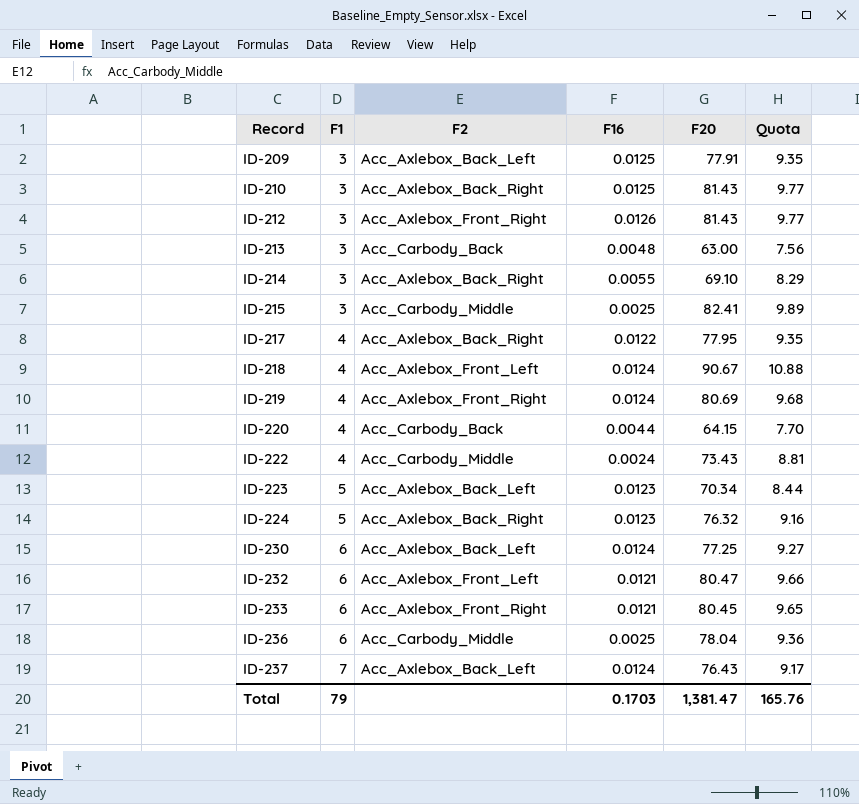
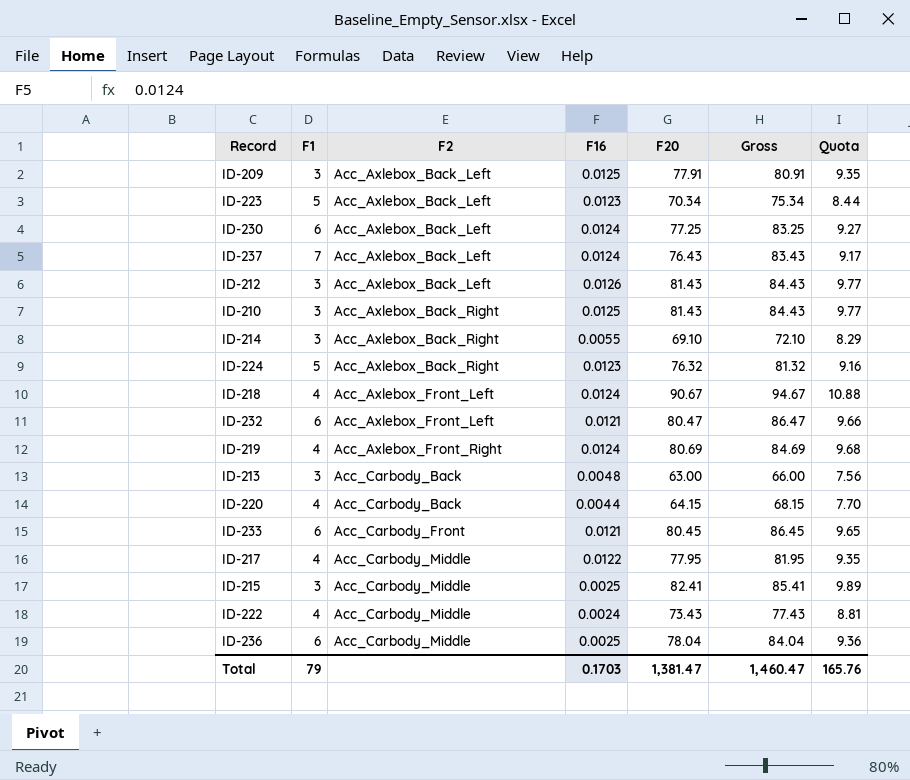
row order: Record ascending -> F2 ascending
column Gross | formula: none -> [F1] + [F20]
ID-212 | F2: Acc_Axlebox_Front_Right -> Acc_Axlebox_Back_Left
ID-233 | F2: Acc_Axlebox_Front_Right -> Acc_Carbody_Front
ID-217 | F2: Acc_Axlebox_Back_Right -> Acc_Carbody_Middle

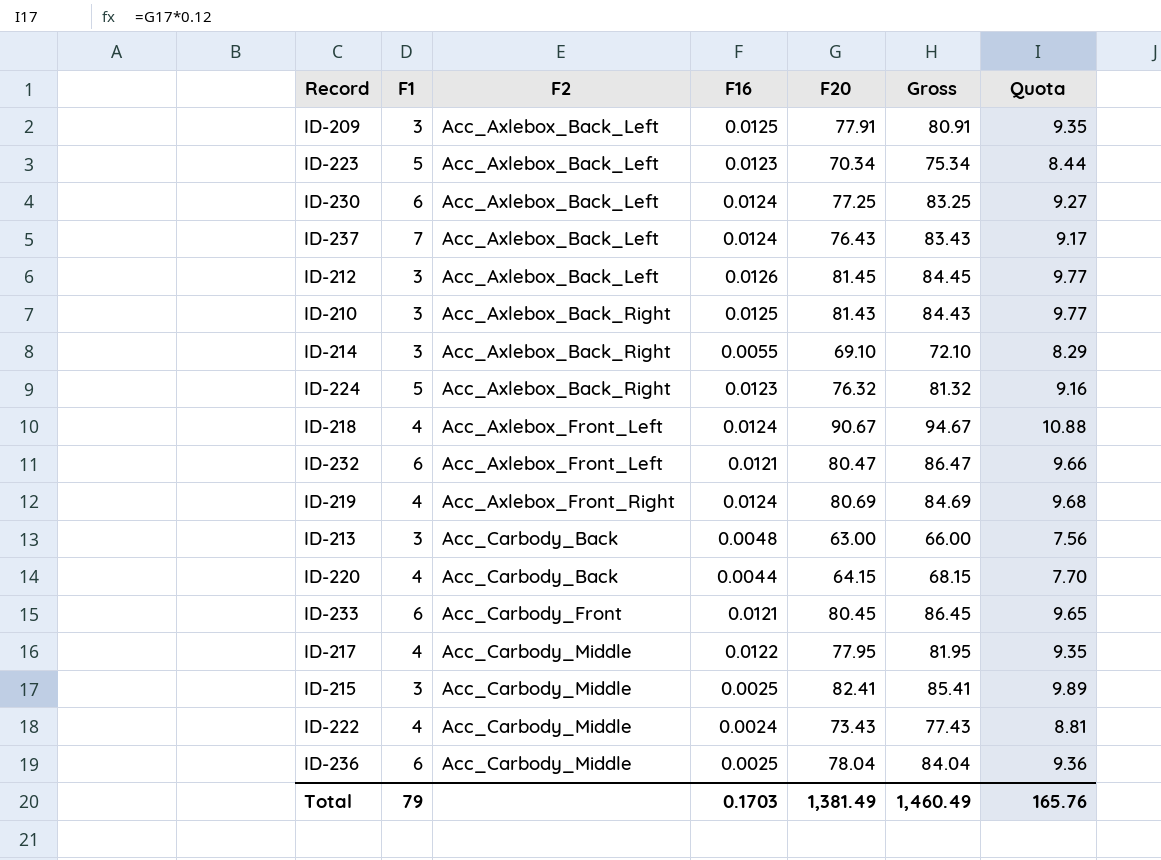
ID-212 | F20: 81.43 -> 81.45
ID-212 | Gross: 84.43 -> 84.45
Total | F20: 1,381.47 -> 1,381.49
Total | Gross: 1,460.47 -> 1,460.49

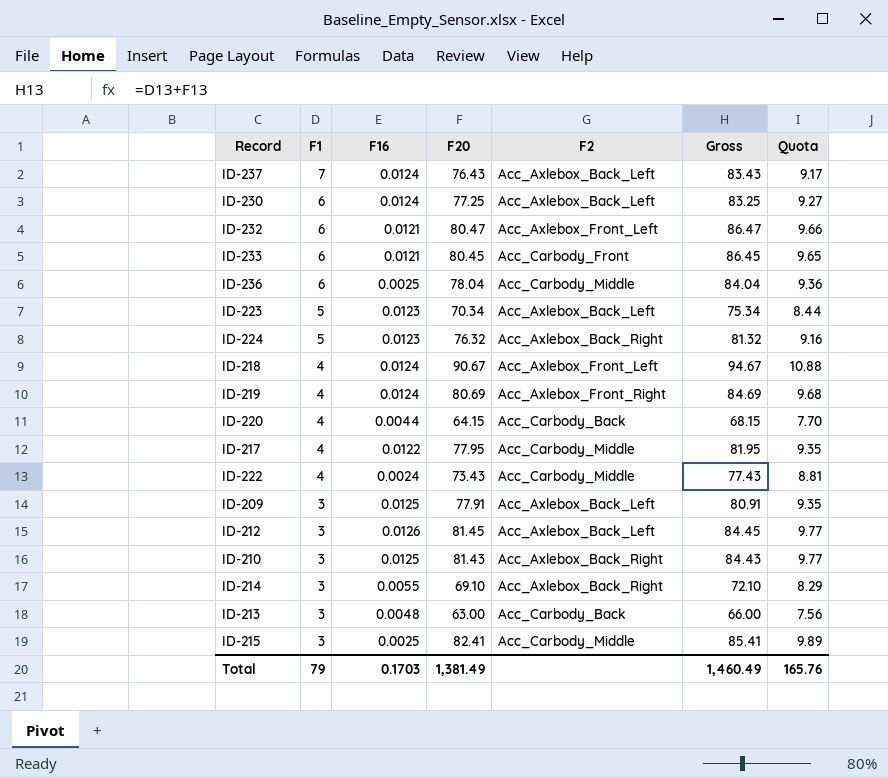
row order: F2 ascending -> F1 descending
column F2 | position: 3 -> 5

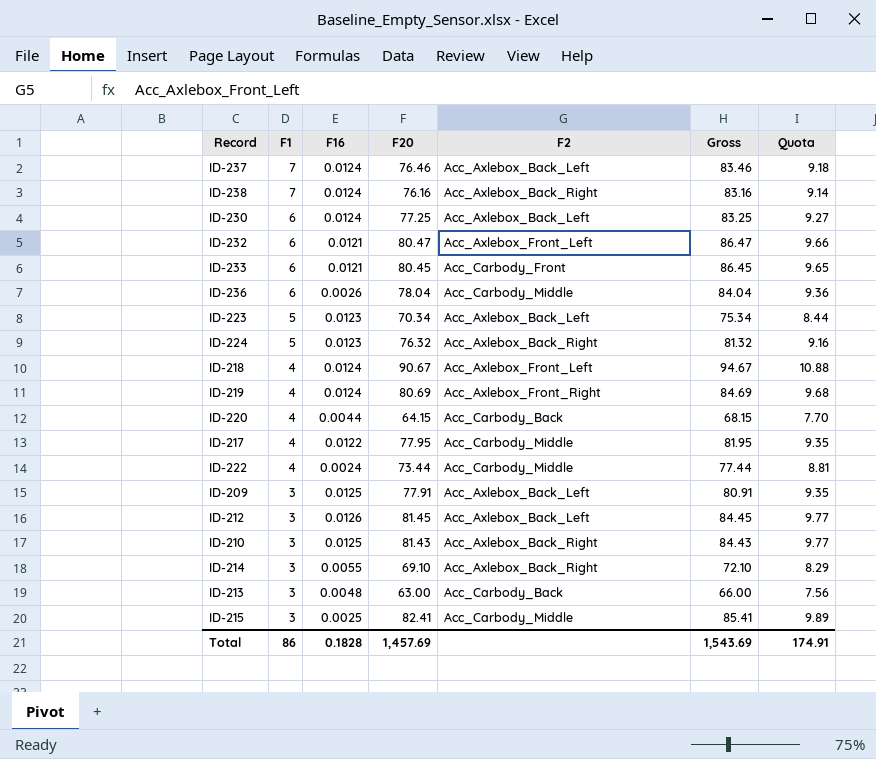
ID-237 | F20: 76.43 -> 76.46
ID-237 | Gross: 83.43 -> 83.46
ID-237 | Quota: 9.17 -> 9.18
row ID-238: none -> 7 | 0.0124 | 76.16 | Acc_Axlebox_Back_Right | 83.16 | 9.14
ID-236 | F16: 0.0025 -> 0.0026
ID-222 | F20: 73.43 -> 73.44
ID-222 | Gross: 77.43 -> 77.44
Total | F1: 79 -> 86
Total | F16: 0.1703 -> 0.1828
Total | F20: 1,381.49 -> 1,457.69
Total | Gross: 1,460.49 -> 1,543.69
Total | Quota: 165.76 -> 174.91

